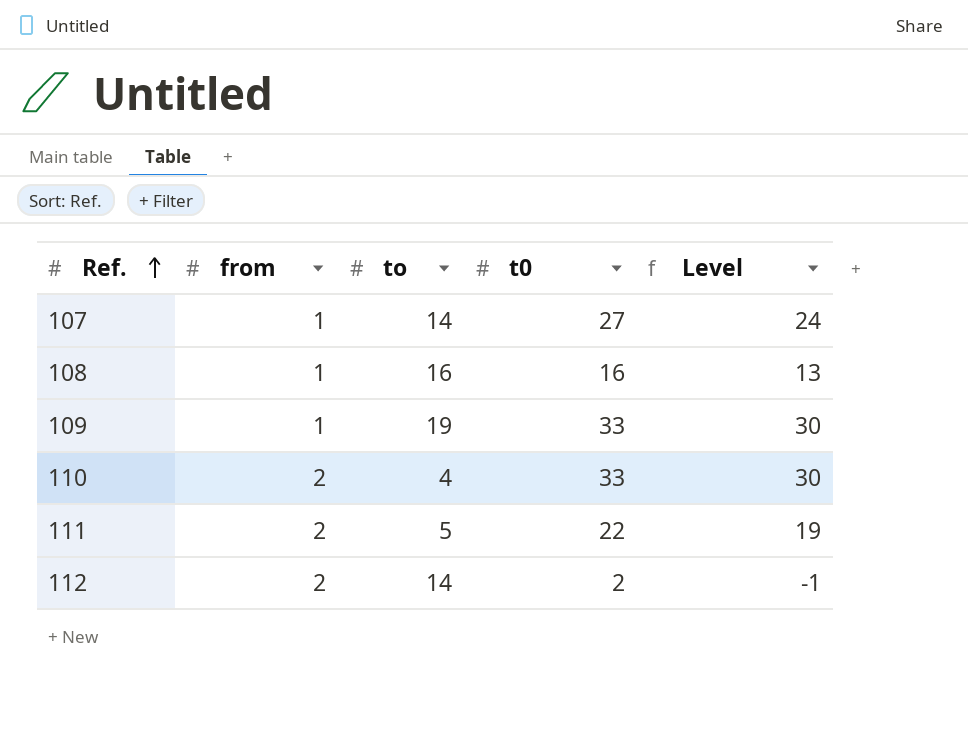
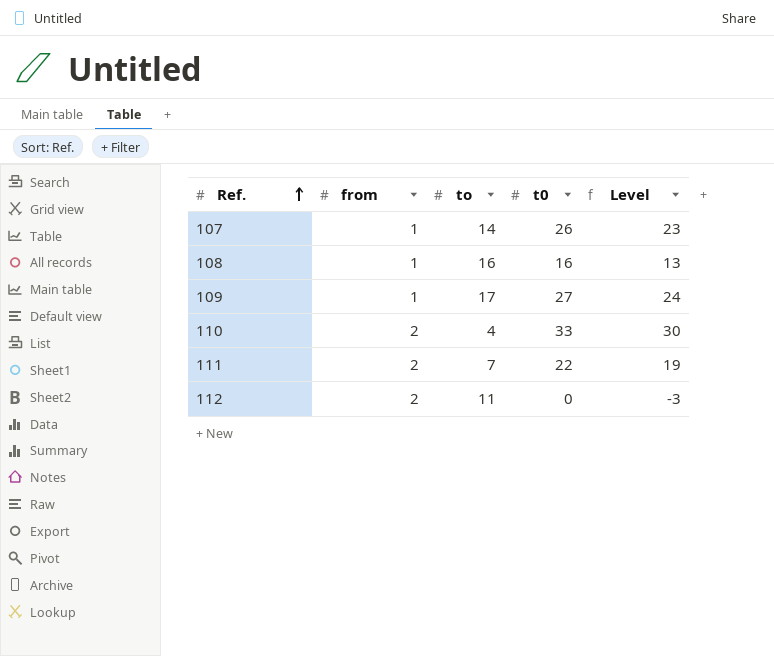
107 | t0: 27 -> 26
107 | Level: 24 -> 23
109 | to: 19 -> 17
109 | t0: 33 -> 27
109 | Level: 30 -> 24
111 | to: 5 -> 7
112 | to: 14 -> 11
112 | t0: 2 -> 0
112 | Level: -1 -> -3

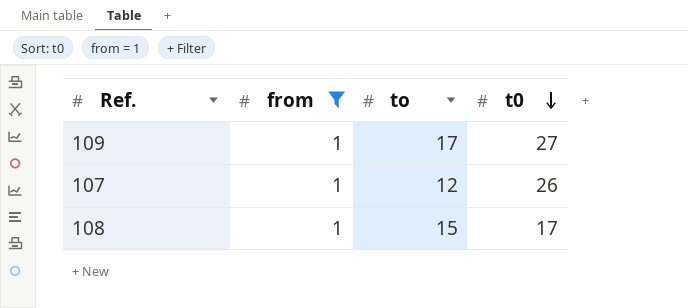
filter: none -> from = 1
row order: Ref. ascending -> t0 descending
column Level | formula: [t0] - 3 -> none
107 | to: 14 -> 12
108 | to: 16 -> 15
108 | t0: 16 -> 17

